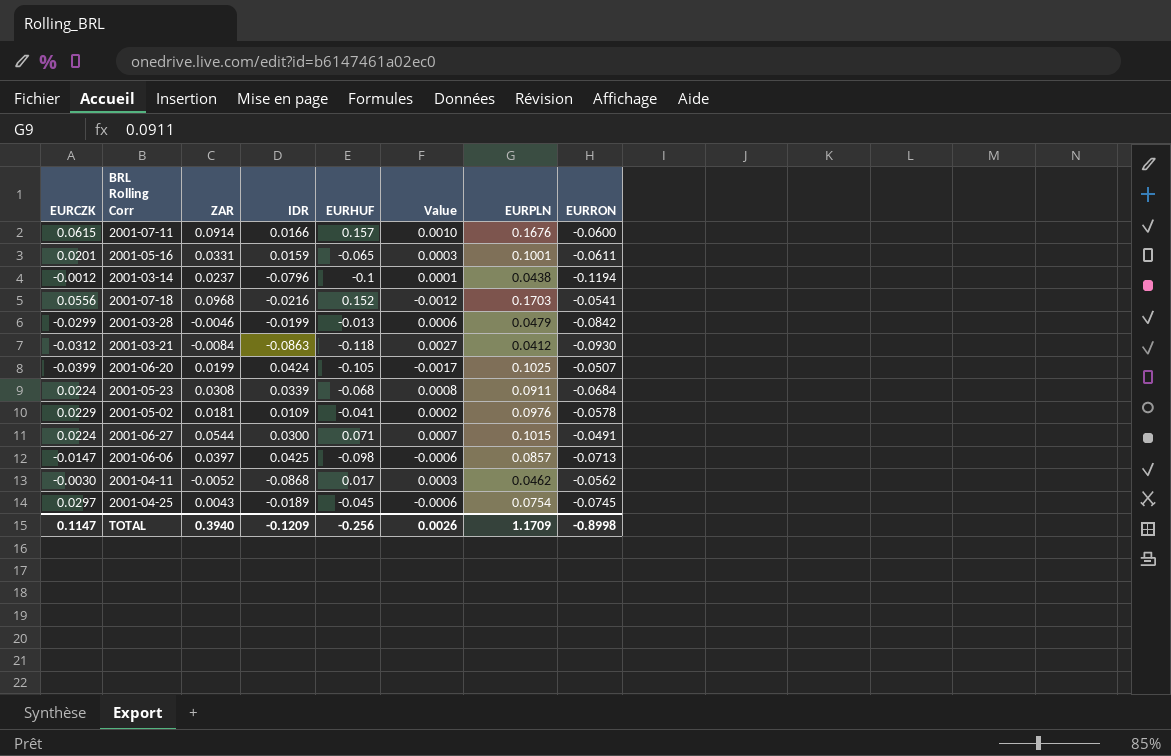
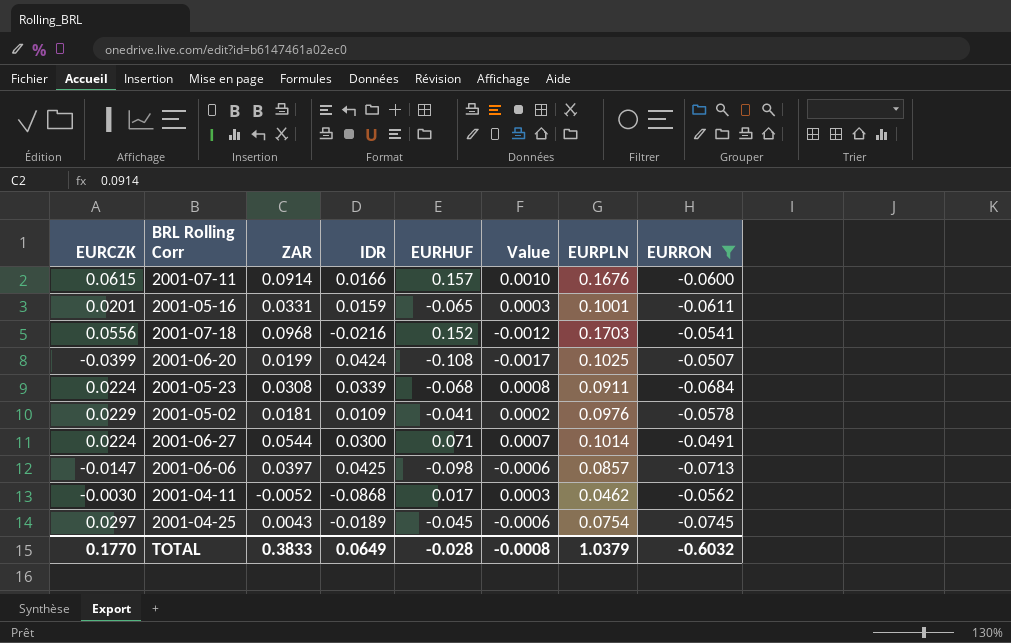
filter: none -> EURRON >= -0.0745
2001-06-20 | EURHUF: -0.105 -> -0.108
2001-06-27 | EURPLN: 0.1015 -> 0.1014
TOTAL | EURCZK: 0.1147 -> 0.1770
TOTAL | ZAR: 0.3940 -> 0.3833
TOTAL | IDR: -0.1209 -> 0.0649
TOTAL | EURHUF: -0.256 -> -0.028
TOTAL | Value: 0.0026 -> -0.0008
TOTAL | EURPLN: 1.1709 -> 1.0379
TOTAL | EURRON: -0.8998 -> -0.6032

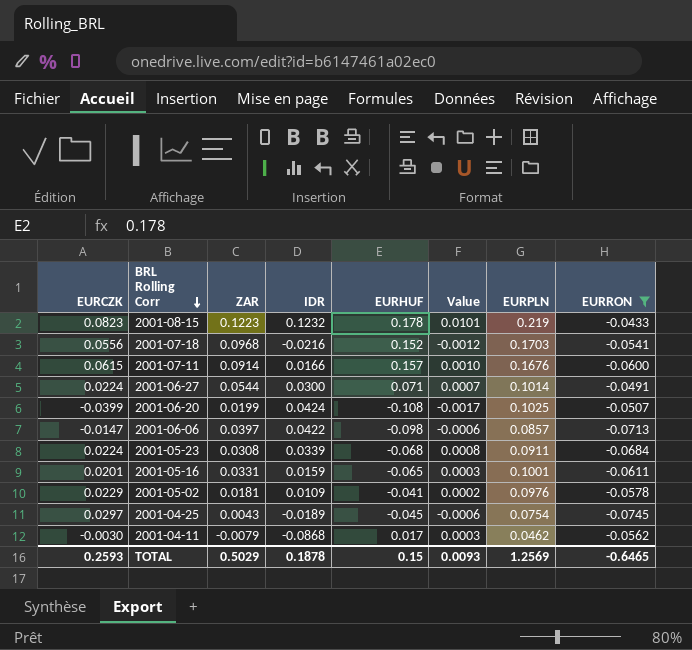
row order: none -> BRL Rolling Corr descending
row 2001-08-15: none -> 0.0823 | 0.1223 | 0.1232 | 0.178 | 0.0101 | 0.219 | -0.0433
2001-06-06 | IDR: 0.0425 -> 0.0422
2001-04-11 | ZAR: -0.0052 -> -0.0079
TOTAL | EURCZK: 0.1770 -> 0.2593
TOTAL | ZAR: 0.3833 -> 0.5029
TOTAL | IDR: 0.0649 -> 0.1878
TOTAL | EURHUF: -0.028 -> 0.15
TOTAL | Value: -0.0008 -> 0.0093
TOTAL | EURPLN: 1.0379 -> 1.2569
TOTAL | EURRON: -0.6032 -> -0.6465

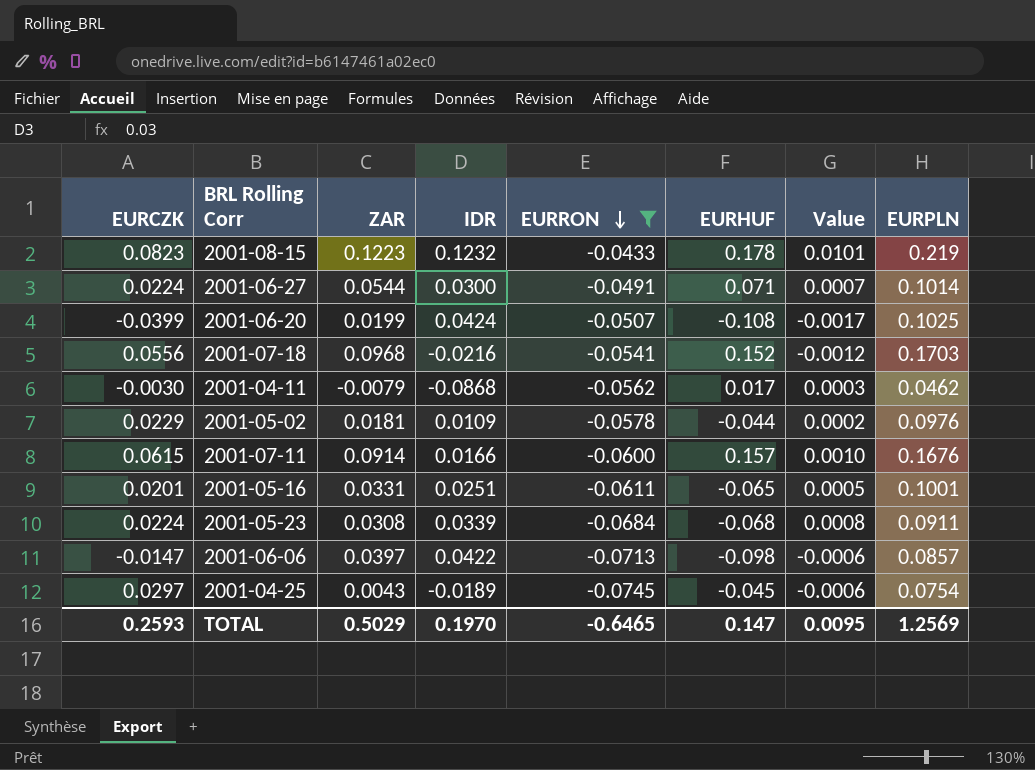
row order: BRL Rolling Corr descending -> EURRON descending
column EURRON | position: 8 -> 5
2001-05-02 | EURHUF: -0.041 -> -0.044
2001-05-16 | IDR: 0.0159 -> 0.0251
2001-05-16 | Value: 0.0003 -> 0.0005
TOTAL | IDR: 0.1878 -> 0.1970
TOTAL | EURHUF: 0.15 -> 0.147
TOTAL | Value: 0.0093 -> 0.0095

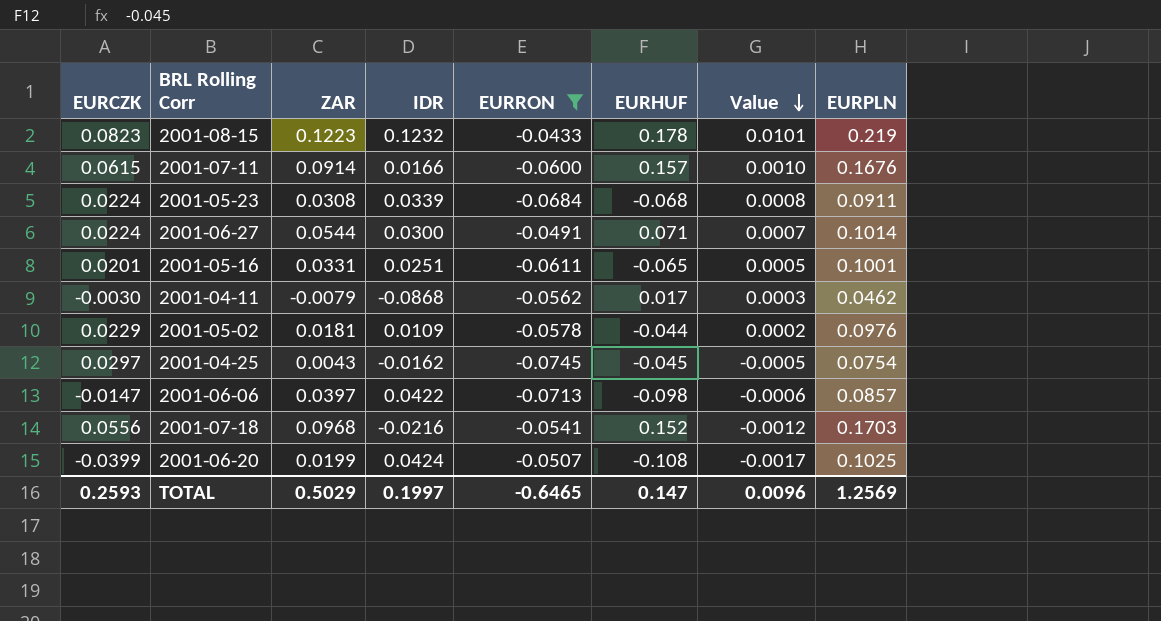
row order: EURRON descending -> Value descending
2001-04-25 | IDR: -0.0189 -> -0.0162
2001-04-25 | Value: -0.0006 -> -0.0005
TOTAL | IDR: 0.1970 -> 0.1997
TOTAL | Value: 0.0095 -> 0.0096

